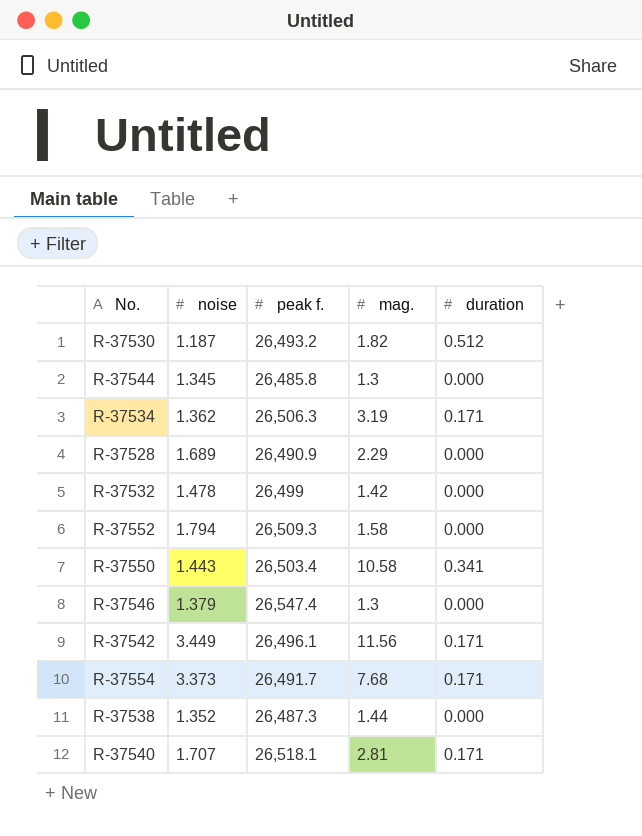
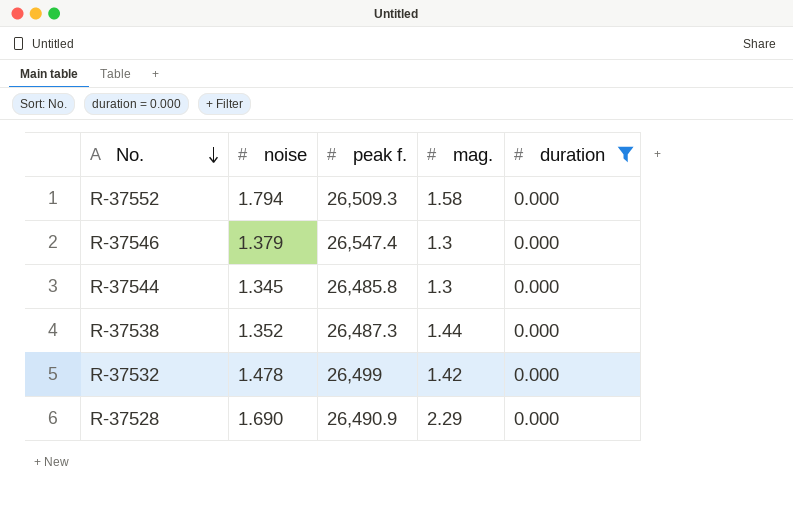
filter: none -> duration = 0.000
row order: none -> No. descending
R-37528 | noise: 1.689 -> 1.690

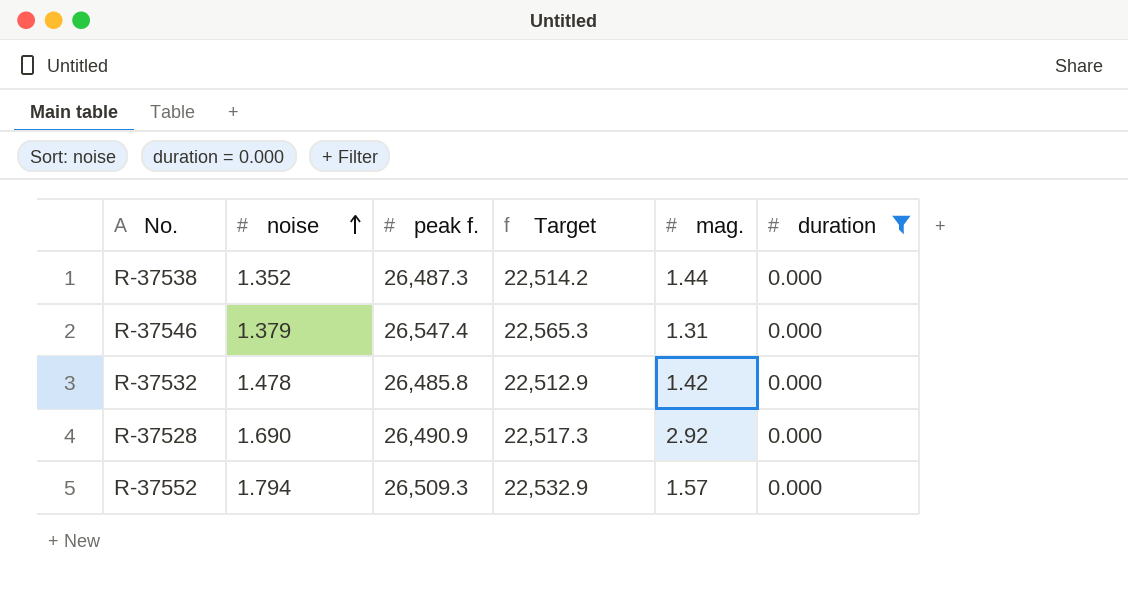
row order: No. descending -> noise ascending
column Target | formula: none -> [peak f.] * 0.85
row R-37544: 1.345 | 26,485.8 | 1.3 | 0.000 -> none
R-37546 | mag.: 1.3 -> 1.31
R-37532 | peak f.: 26,499 -> 26,485.8
R-37528 | mag.: 2.29 -> 2.92
R-37552 | mag.: 1.58 -> 1.57

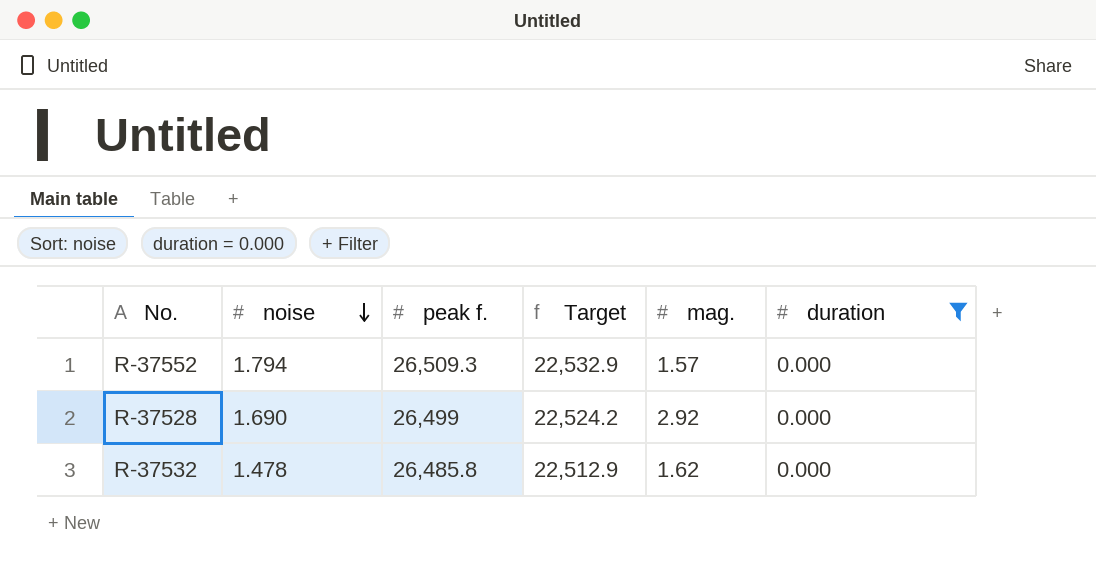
row order: noise ascending -> noise descending
row R-37538: 1.352 | 26,487.3 | 22,514.2 | 1.44 | 0.000 -> none
row R-37546: 1.379 | 26,547.4 | 22,565.3 | 1.31 | 0.000 -> none
R-37528 | peak f.: 26,490.9 -> 26,499
R-37528 | Target: 22,517.3 -> 22,524.2
R-37532 | mag.: 1.42 -> 1.62

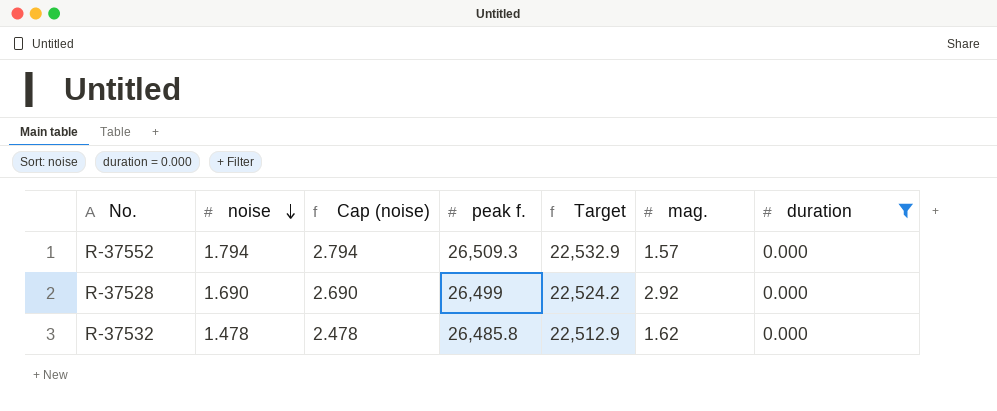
column Cap (noise) | formula: none -> [noise] + 1

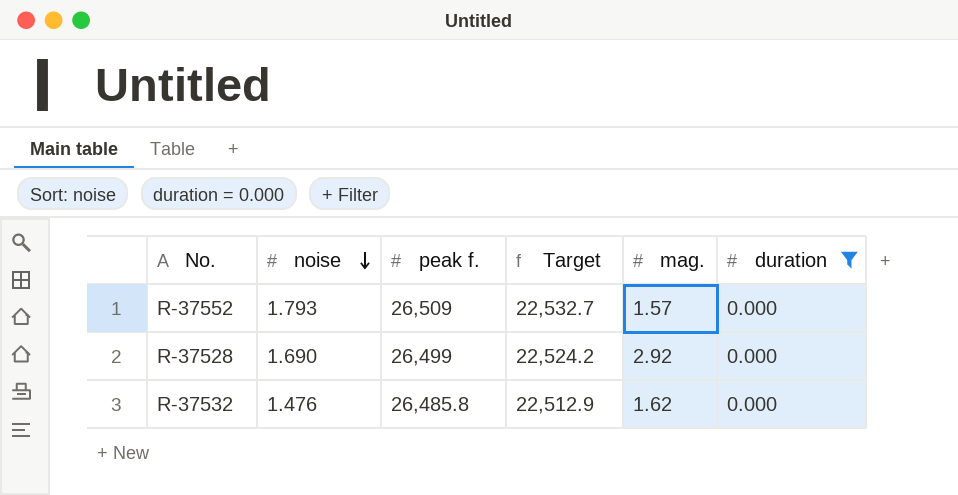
column Cap (noise) | formula: [noise] + 1 -> none
R-37552 | noise: 1.794 -> 1.793
R-37552 | peak f.: 26,509.3 -> 26,509
R-37552 | Target: 22,532.9 -> 22,532.7
R-37532 | noise: 1.478 -> 1.476

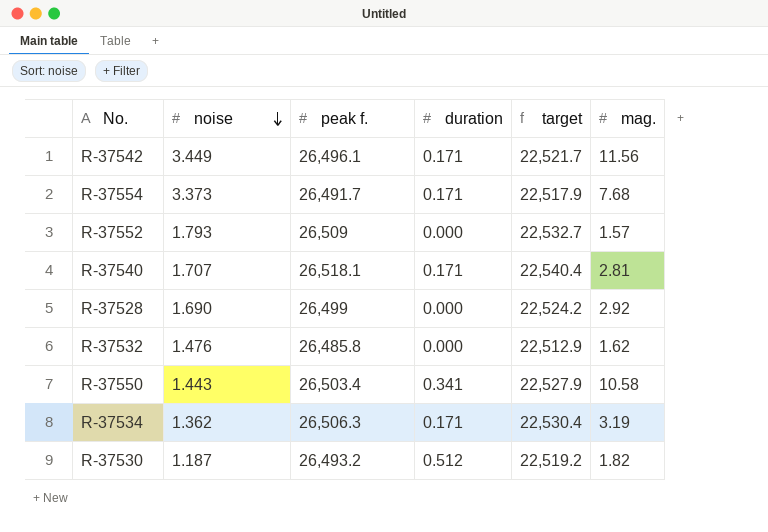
filter: duration = 0.000 -> none
column duration | position: 6 -> 4
column name: Target -> target

